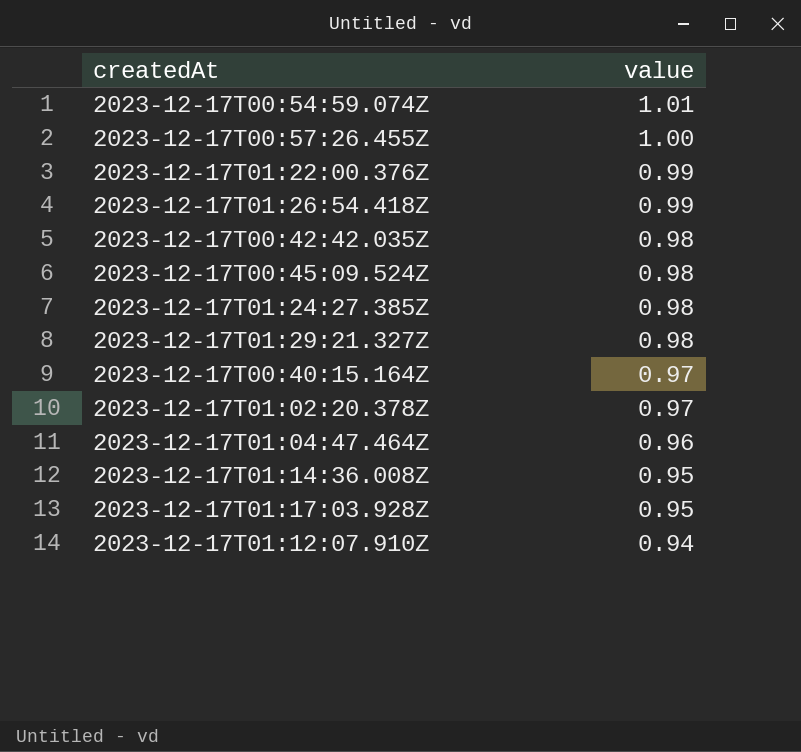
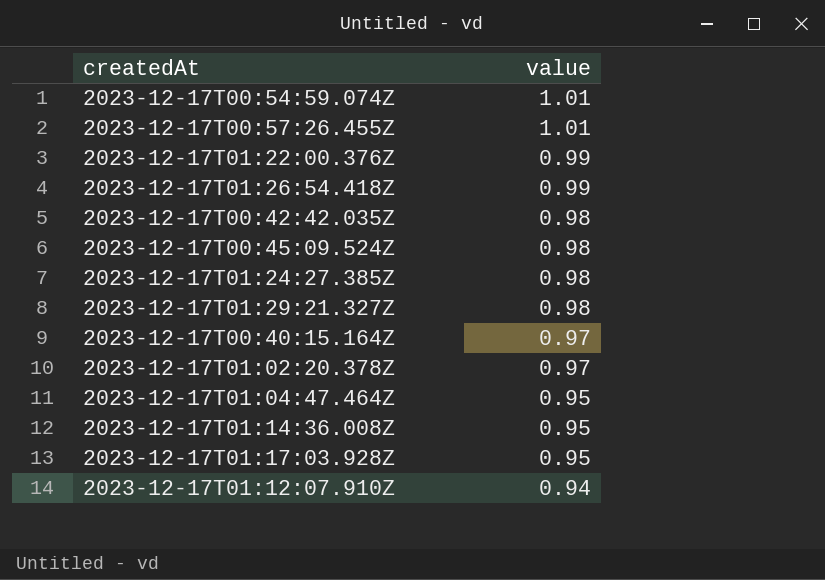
2023-12-17T00:57:26.455Z | value: 1.00 -> 1.01
2023-12-17T01:04:47.464Z | value: 0.96 -> 0.95

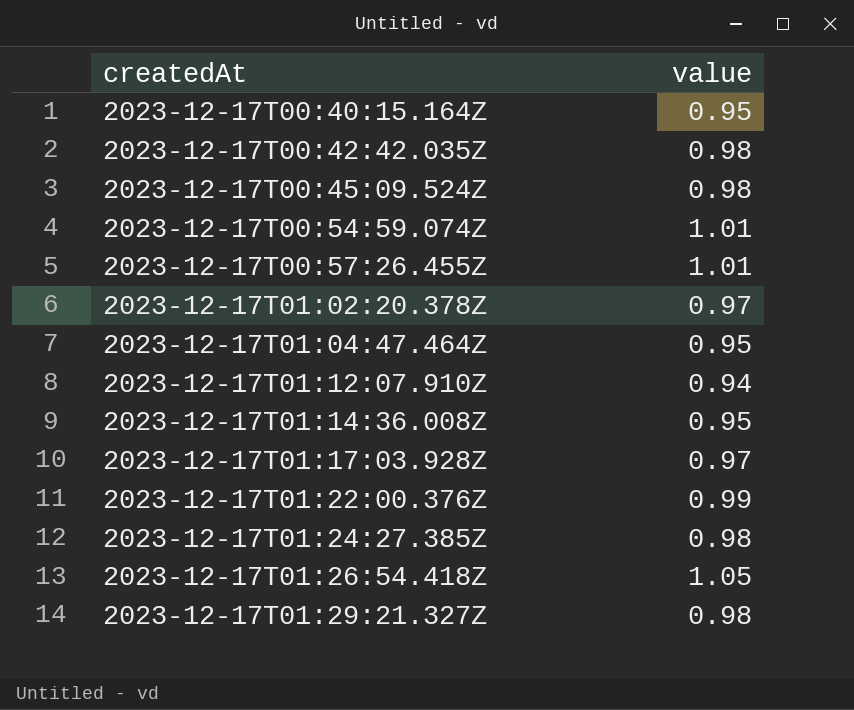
row order: value descending -> createdAt ascending
2023-12-17T00:40:15.164Z | value: 0.97 -> 0.95
2023-12-17T01:17:03.928Z | value: 0.95 -> 0.97
2023-12-17T01:26:54.418Z | value: 0.99 -> 1.05

